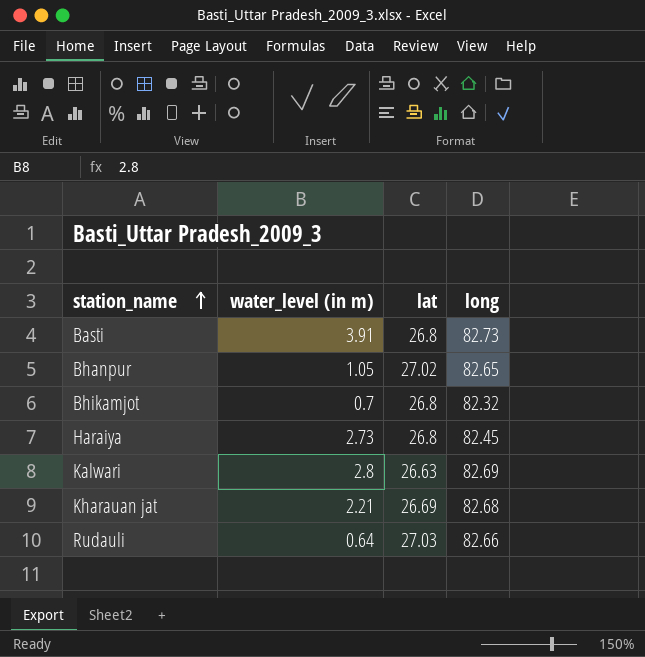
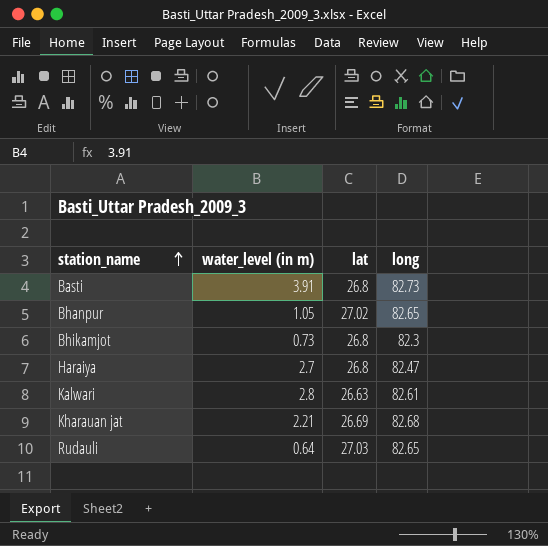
Bhikamjot | water_level (in m): 0.7 -> 0.73
Bhikamjot | long: 82.32 -> 82.3
Haraiya | water_level (in m): 2.73 -> 2.7
Haraiya | long: 82.45 -> 82.47
Kalwari | long: 82.69 -> 82.61
Rudauli | long: 82.66 -> 82.65

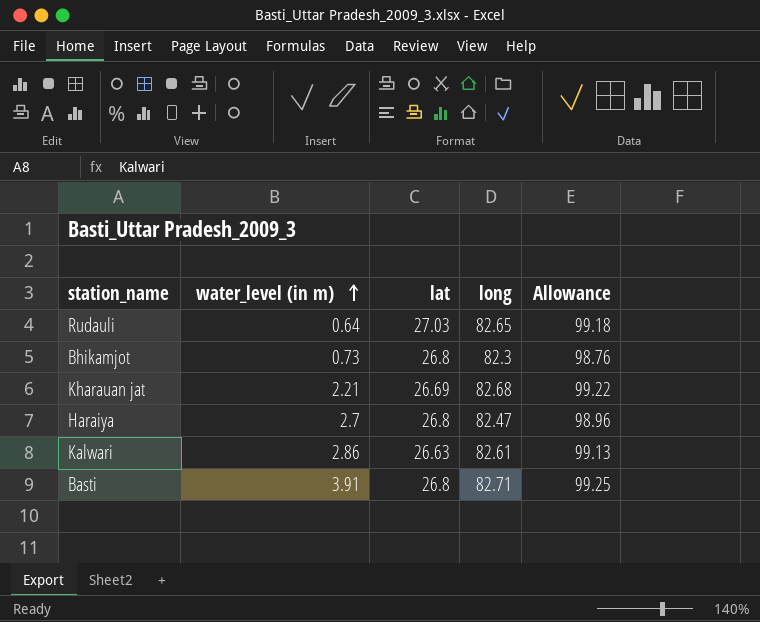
row order: station_name ascending -> water_level (in m) ascending
column Allowance | formula: none -> [long] * 1.2
row Bhanpur: 1.05 | 27.02 | 82.65 -> none
Kalwari | water_level (in m): 2.8 -> 2.86
Basti | long: 82.73 -> 82.71

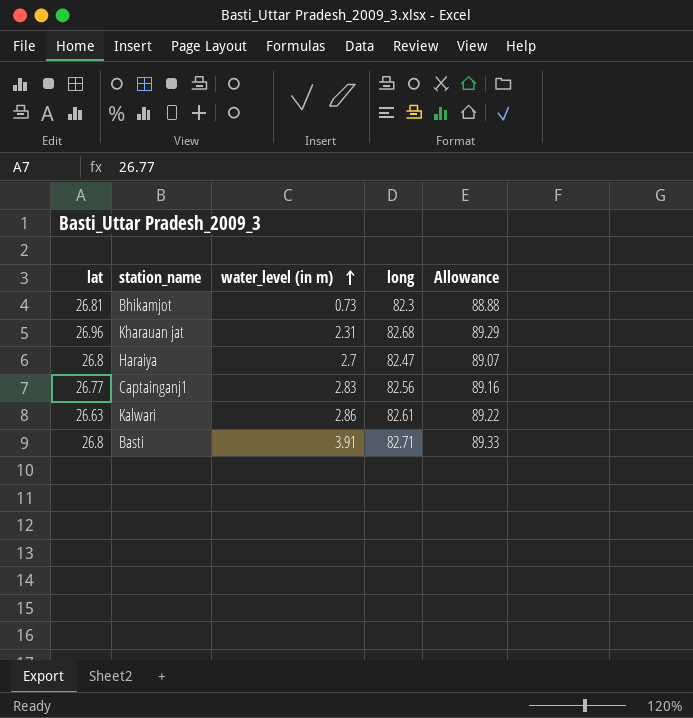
column lat | position: 3 -> 1
column Allowance | formula: [long] * 1.2 -> [long] * 1.08
row Rudauli: 0.64 | 27.03 | 82.65 | 99.18 -> none
Bhikamjot | lat: 26.8 -> 26.81
Kharauan jat | lat: 26.69 -> 26.96
Kharauan jat | water_level (in m): 2.21 -> 2.31
row Captainganj1: none -> 26.77 | 2.83 | 82.56 | 89.16

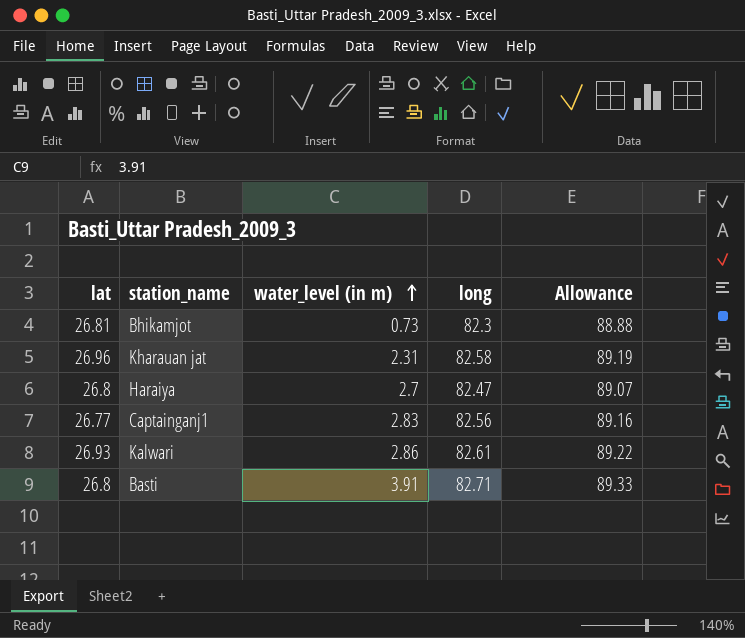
Kharauan jat | long: 82.68 -> 82.58
Kharauan jat | Allowance: 89.29 -> 89.19
Kalwari | lat: 26.63 -> 26.93

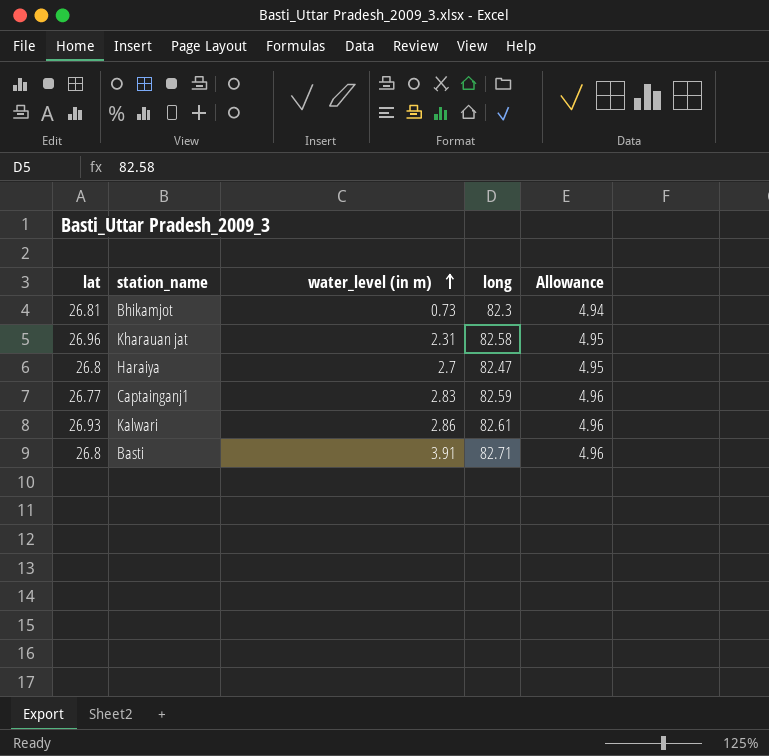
column Allowance | formula: [long] * 1.08 -> [long] * 0.06
Captainganj1 | long: 82.56 -> 82.59

